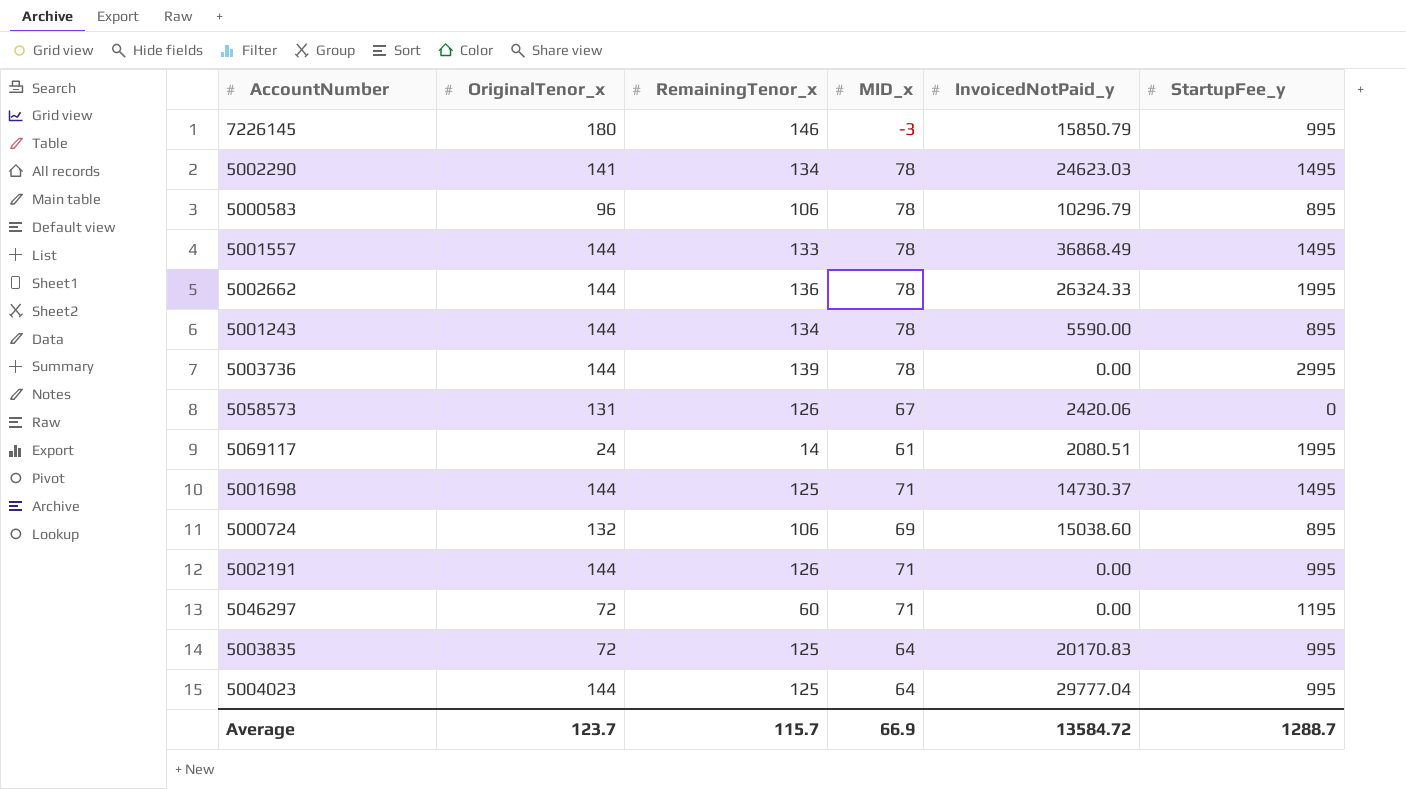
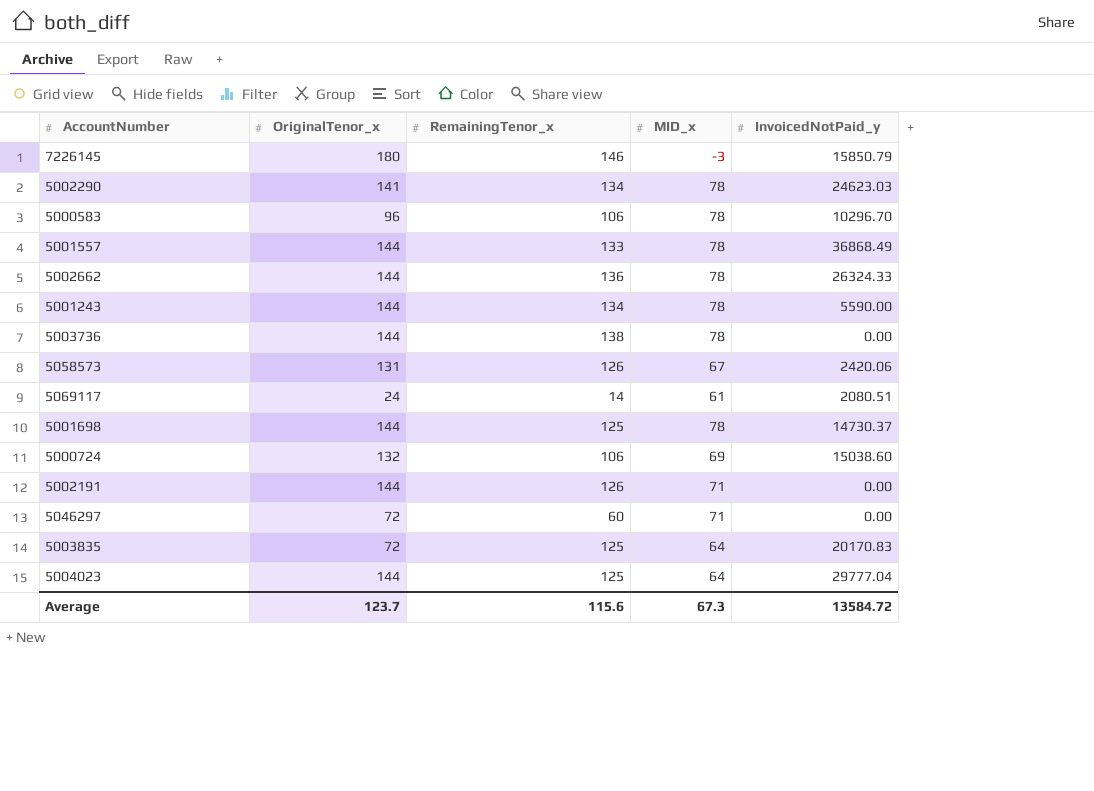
column StartupFee_y | position: 6 -> none
5000583 | InvoicedNotPaid_y: 10296.79 -> 10296.70
5003736 | RemainingTenor_x: 139 -> 138
5001698 | MID_x: 71 -> 78
Average | RemainingTenor_x: 115.7 -> 115.6
Average | MID_x: 66.9 -> 67.3

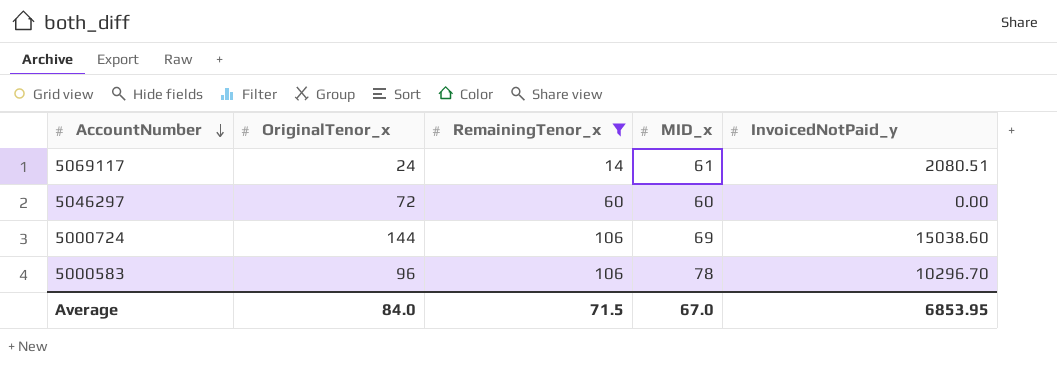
filter: none -> RemainingTenor_x <= 106
row order: none -> AccountNumber descending
5046297 | MID_x: 71 -> 60
5000724 | OriginalTenor_x: 132 -> 144
Average | OriginalTenor_x: 123.7 -> 84.0
Average | RemainingTenor_x: 115.6 -> 71.5
Average | MID_x: 67.3 -> 67.0
Average | InvoicedNotPaid_y: 13584.72 -> 6853.95

